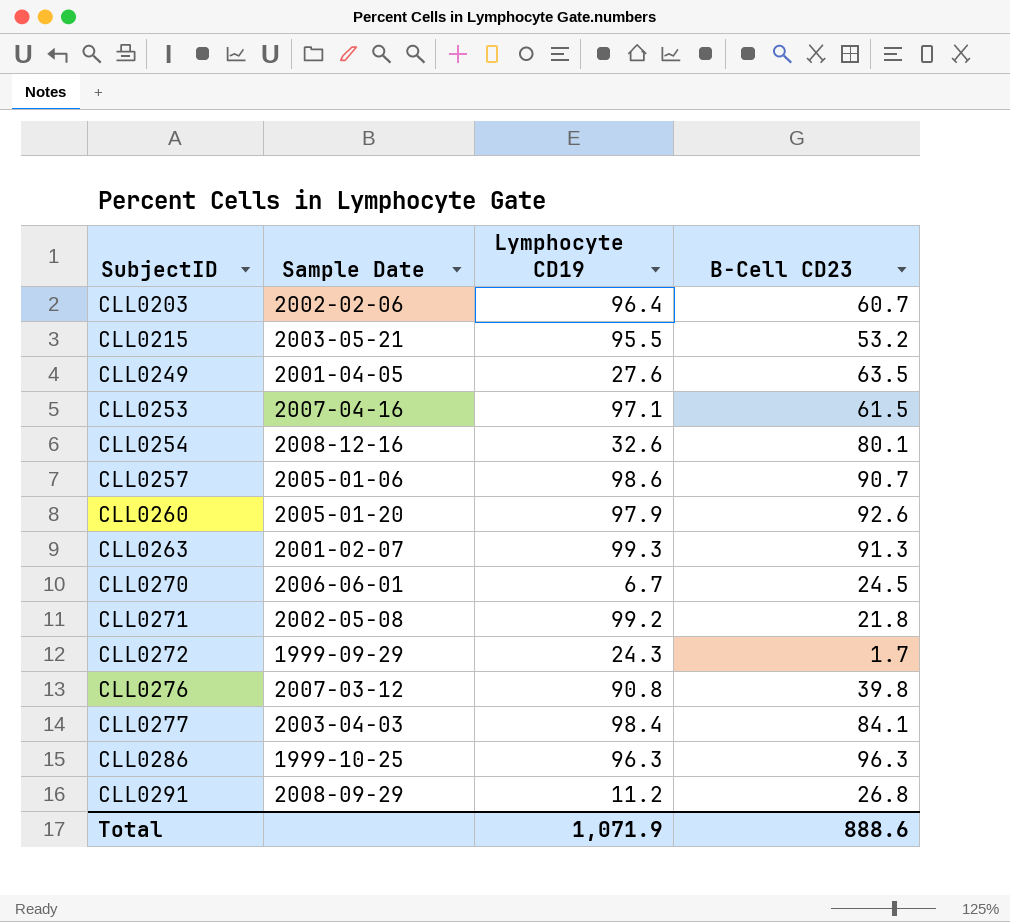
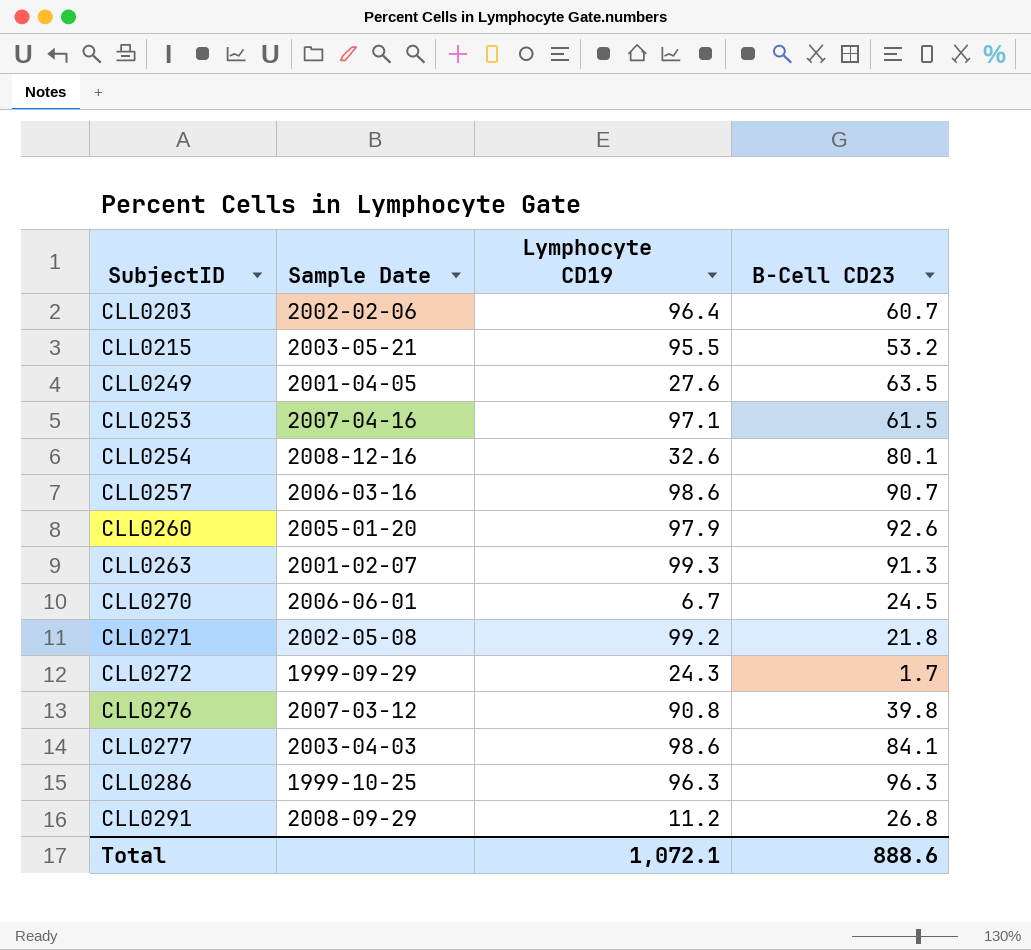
CLL0257 | Sample Date: 2005-01-06 -> 2006-03-16
CLL0277 | Lymphocyte CD19: 98.4 -> 98.6
Total | Lymphocyte CD19: 1,071.9 -> 1,072.1

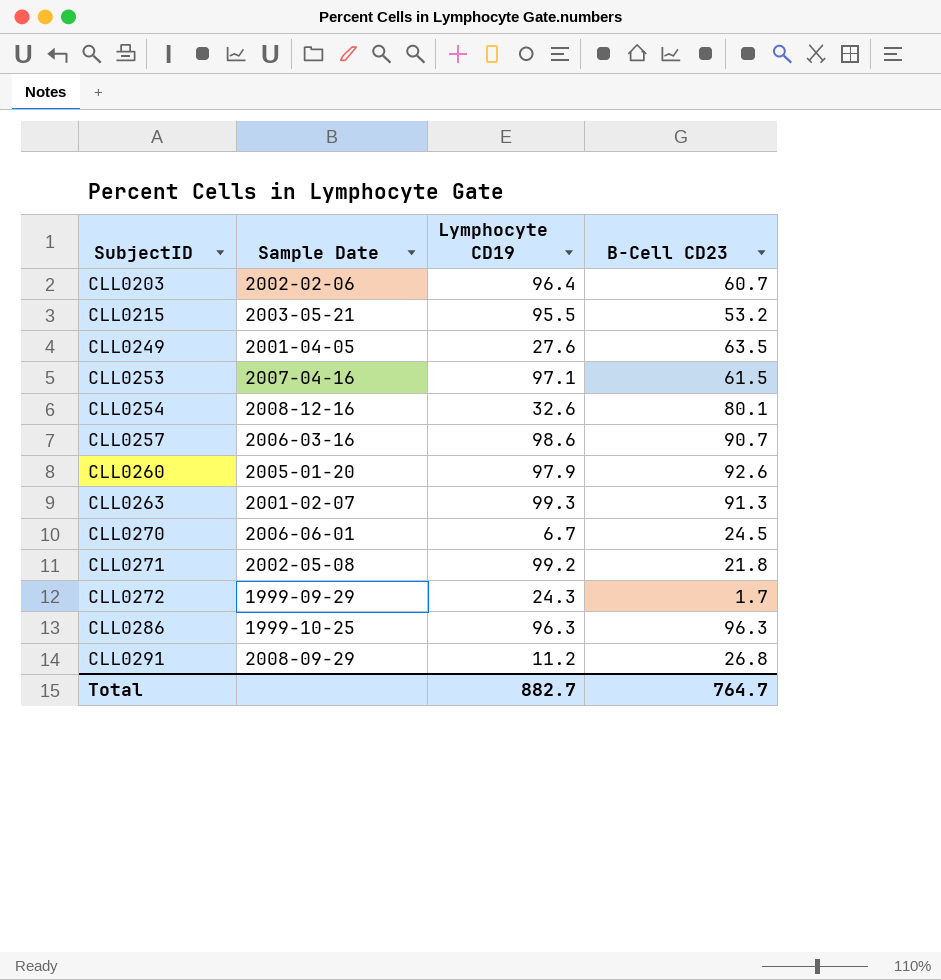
row CLL0276: 2007-03-12 | 90.8 | 39.8 -> none
row CLL0277: 2003-04-03 | 98.6 | 84.1 -> none
Total | Lymphocyte CD19: 1,072.1 -> 882.7
Total | B-Cell CD23: 888.6 -> 764.7

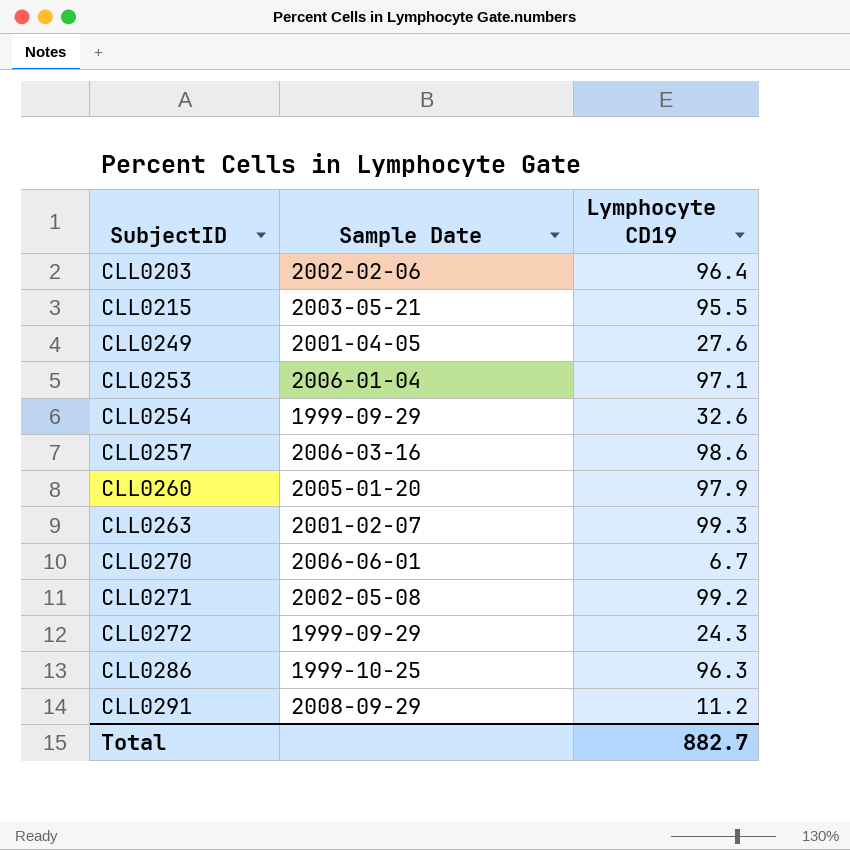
column B-Cell CD23 | position: 4 -> none
CLL0253 | Sample Date: 2007-04-16 -> 2006-01-04
CLL0254 | Sample Date: 2008-12-16 -> 1999-09-29

